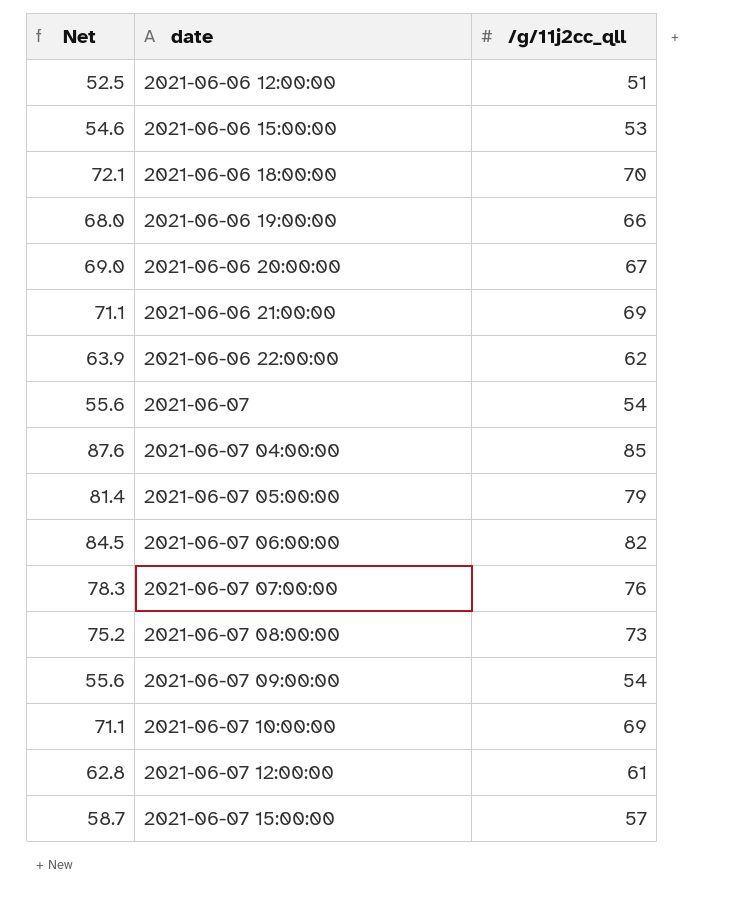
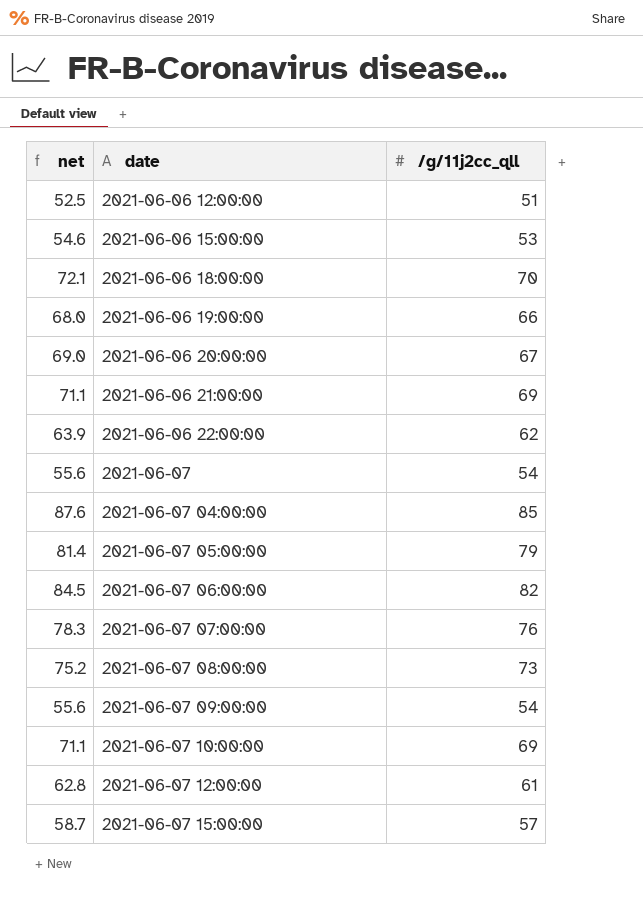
column name: Net -> net

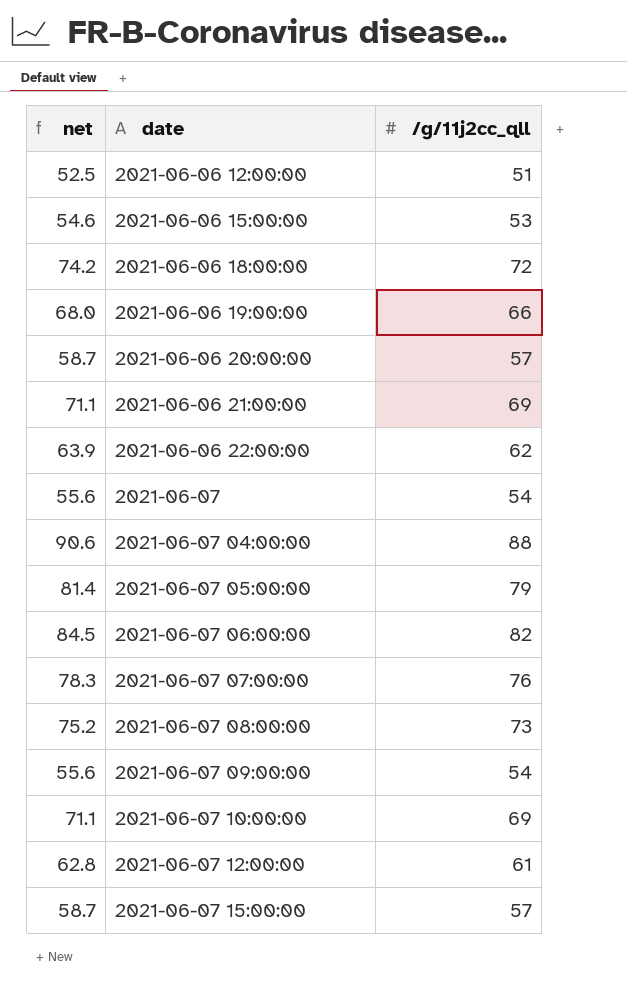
2021-06-06 18:00:00 | net: 72.1 -> 74.2
2021-06-06 18:00:00 | /g/11j2cc_qll: 70 -> 72
2021-06-06 20:00:00 | net: 69.0 -> 58.7
2021-06-06 20:00:00 | /g/11j2cc_qll: 67 -> 57
2021-06-07 04:00:00 | net: 87.6 -> 90.6
2021-06-07 04:00:00 | /g/11j2cc_qll: 85 -> 88

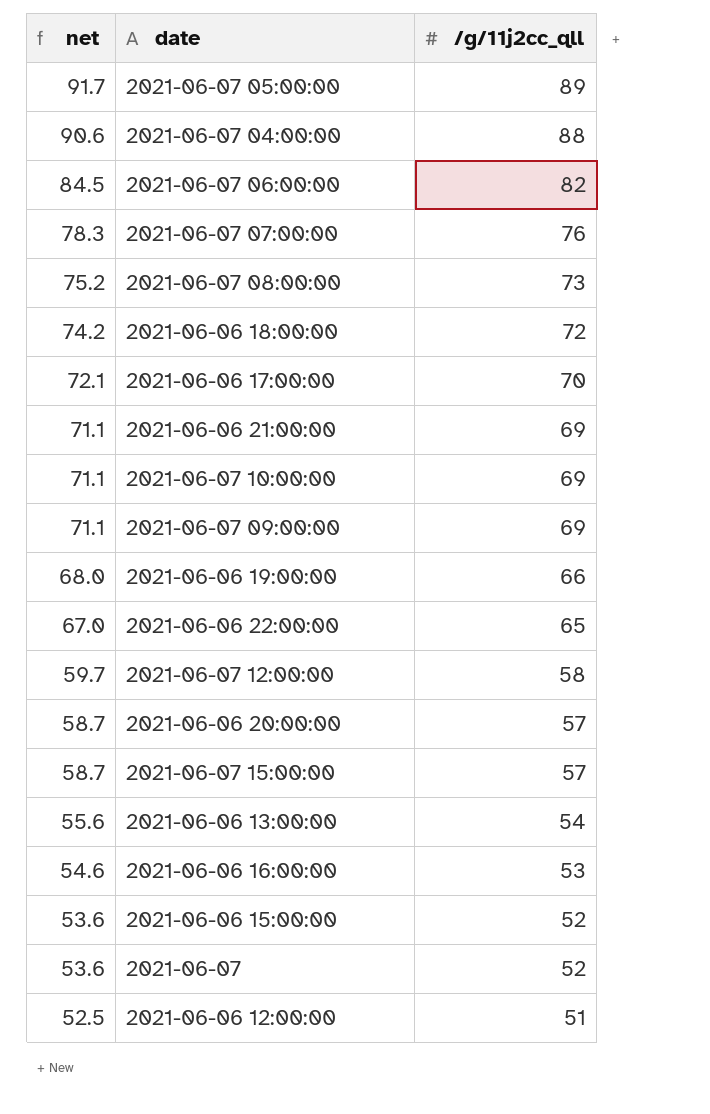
row order: date ascending -> net descending
2021-06-07 05:00:00 | net: 81.4 -> 91.7
2021-06-07 05:00:00 | /g/11j2cc_qll: 79 -> 89
row 2021-06-06 17:00:00: none -> 72.1 | 70
2021-06-07 09:00:00 | net: 55.6 -> 71.1
2021-06-07 09:00:00 | /g/11j2cc_qll: 54 -> 69
2021-06-06 22:00:00 | net: 63.9 -> 67.0
2021-06-06 22:00:00 | /g/11j2cc_qll: 62 -> 65
2021-06-07 12:00:00 | net: 62.8 -> 59.7
2021-06-07 12:00:00 | /g/11j2cc_qll: 61 -> 58
row 2021-06-06 13:00:00: none -> 55.6 | 54
row 2021-06-06 16:00:00: none -> 54.6 | 53
2021-06-06 15:00:00 | net: 54.6 -> 53.6
2021-06-06 15:00:00 | /g/11j2cc_qll: 53 -> 52
2021-06-07 | net: 55.6 -> 53.6
2021-06-07 | /g/11j2cc_qll: 54 -> 52

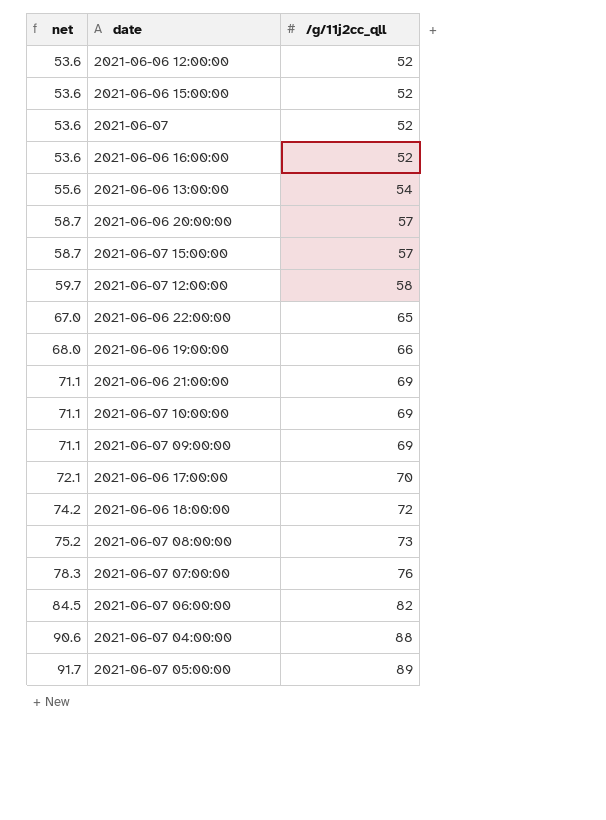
row order: net descending -> net ascending
2021-06-06 12:00:00 | net: 52.5 -> 53.6
2021-06-06 12:00:00 | /g/11j2cc_qll: 51 -> 52
2021-06-06 16:00:00 | net: 54.6 -> 53.6
2021-06-06 16:00:00 | /g/11j2cc_qll: 53 -> 52

